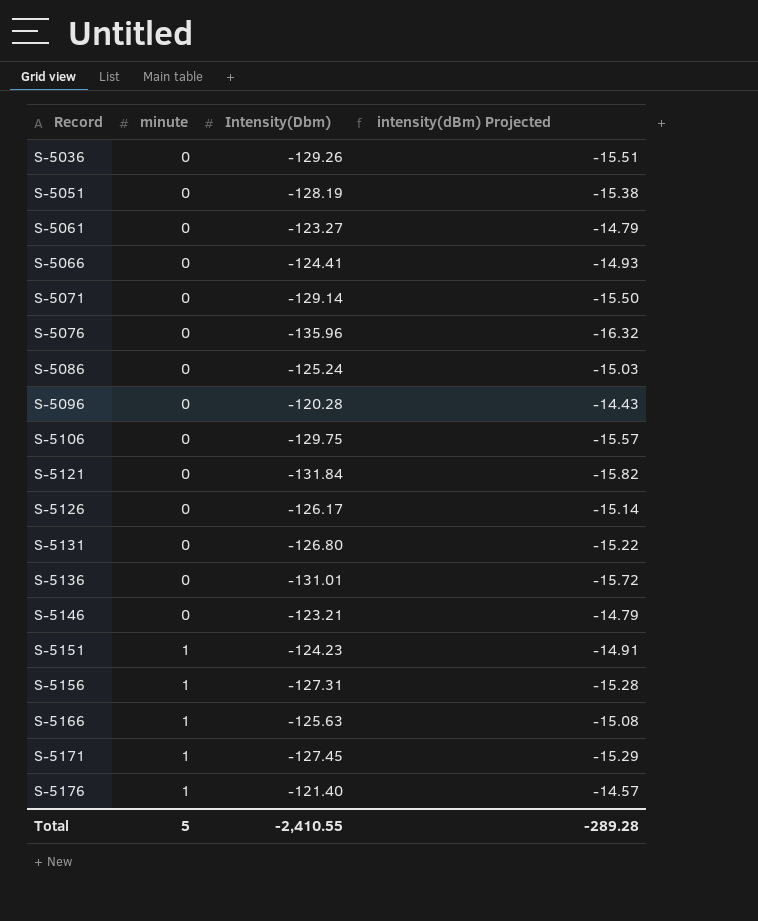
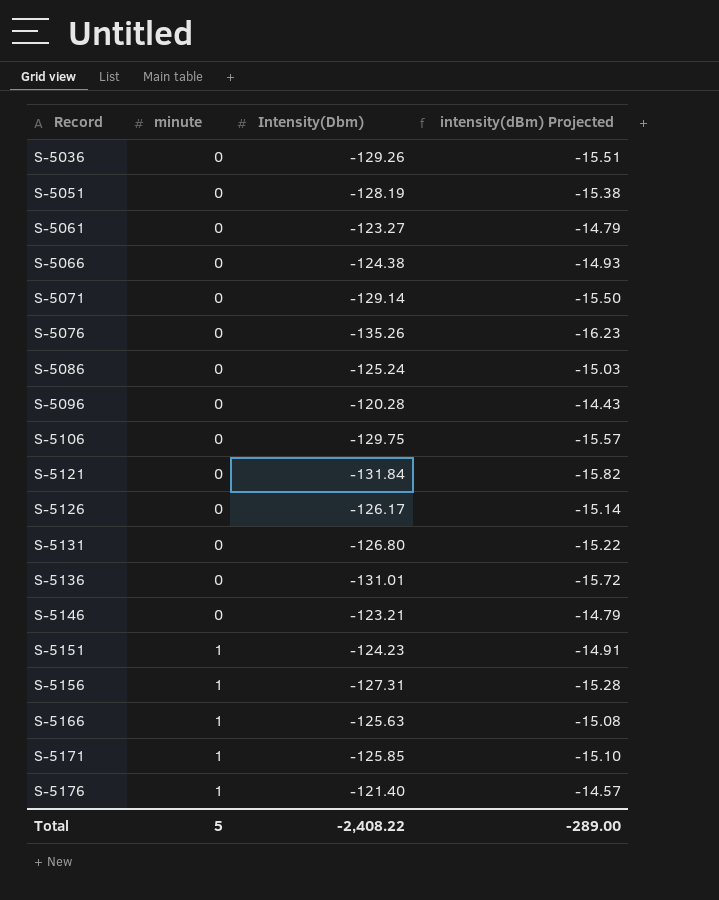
S-5066 | Intensity(Dbm): -124.41 -> -124.38
S-5076 | Intensity(Dbm): -135.96 -> -135.26
S-5076 | intensity(dBm) Projected: -16.32 -> -16.23
S-5171 | Intensity(Dbm): -127.45 -> -125.85
S-5171 | intensity(dBm) Projected: -15.29 -> -15.10
Total | Intensity(Dbm): -2,410.55 -> -2,408.22
Total | intensity(dBm) Projected: -289.28 -> -289.00

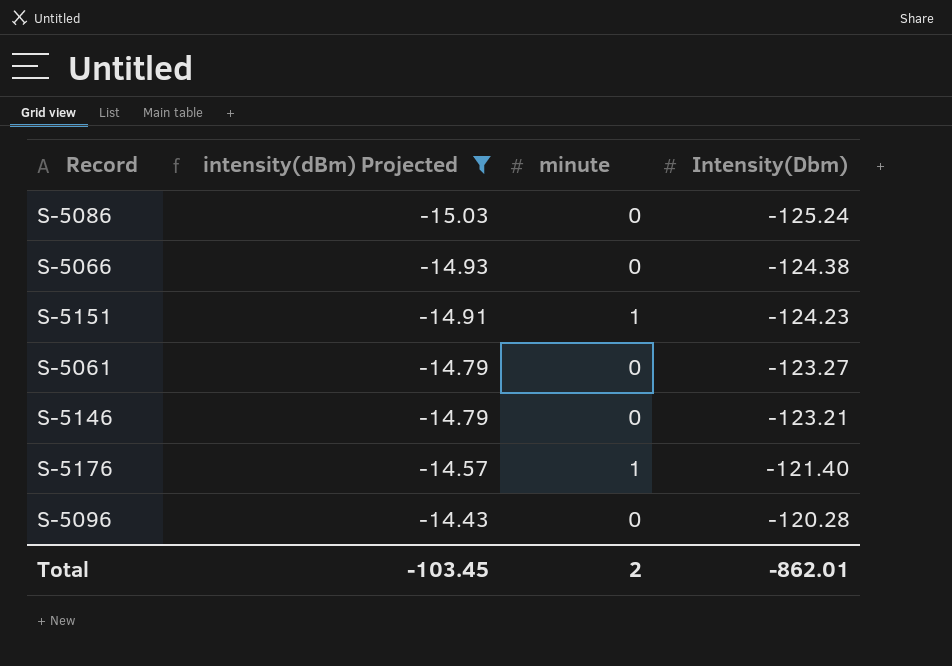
filter: none -> intensity(dBm) Projected >= -15.03
row order: Record ascending -> intensity(dBm) Projected ascending
column intensity(dBm) Projected | position: 4 -> 2
Total | intensity(dBm) Projected: -289.00 -> -103.45
Total | minute: 5 -> 2
Total | Intensity(Dbm): -2,408.22 -> -862.01

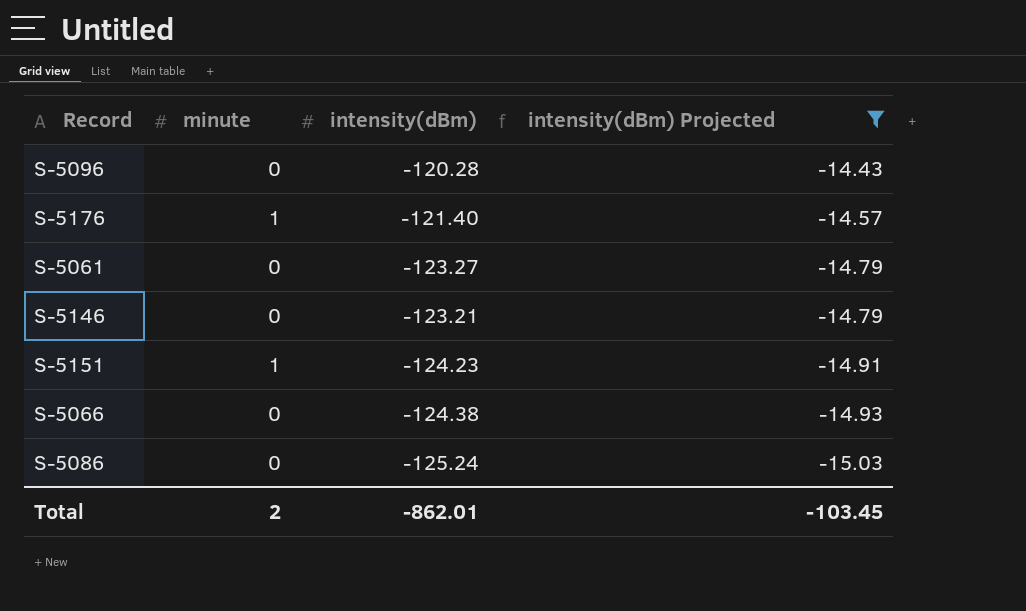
row order: intensity(dBm) Projected ascending -> intensity(dBm) Projected descending
column name: Intensity(Dbm) -> intensity(dBm)
column intensity(dBm) Projected | position: 2 -> 4

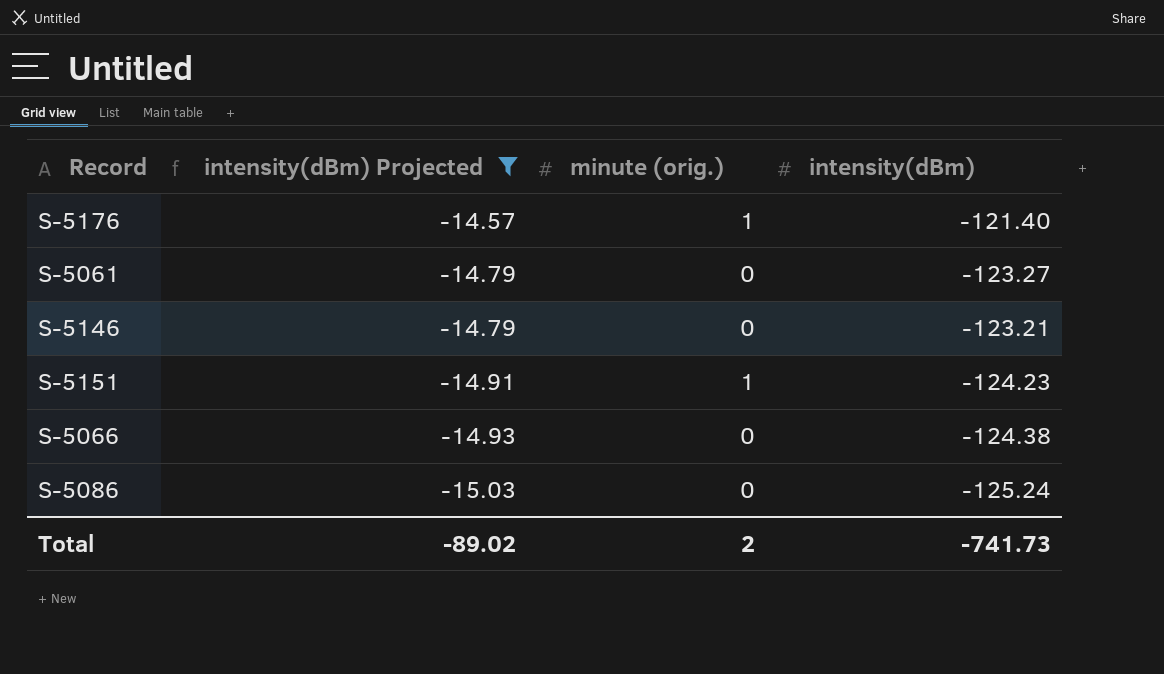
column intensity(dBm) Projected | position: 4 -> 2
column name: minute -> minute (orig.)
row S-5096: 0 | -120.28 | -14.43 -> none
Total | intensity(dBm) Projected: -103.45 -> -89.02
Total | intensity(dBm): -862.01 -> -741.73

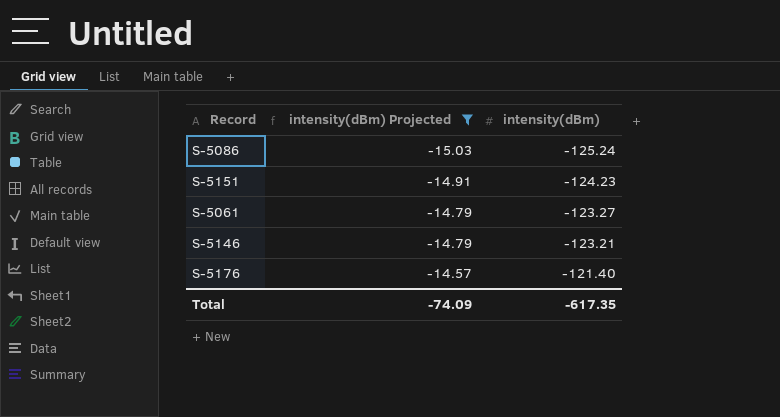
row order: intensity(dBm) Projected descending -> intensity(dBm) Projected ascending
column minute (orig.) | position: 3 -> none
row S-5066: -14.93 | 0 | -124.38 -> none
Total | intensity(dBm) Projected: -89.02 -> -74.09
Total | intensity(dBm): -741.73 -> -617.35

